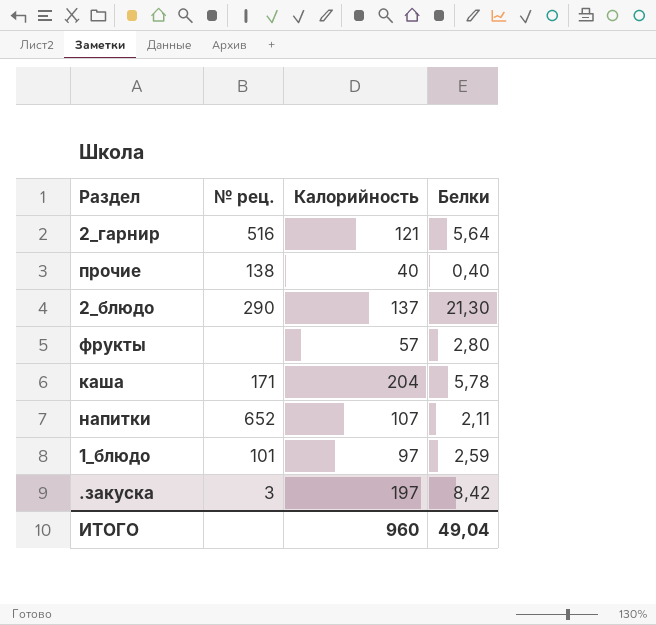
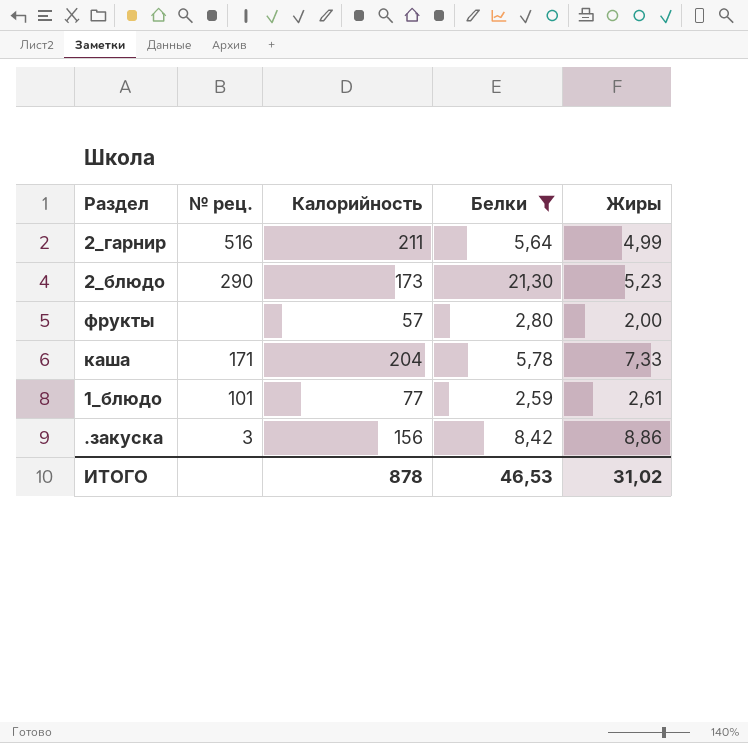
filter: none -> Белки >= 2,59
column Жиры | position: none -> 5
2_гарнир | Калорийность: 121 -> 211
2_блюдо | Калорийность: 137 -> 173
1_блюдо | Калорийность: 97 -> 77
.закуска | Калорийность: 197 -> 156
ИТОГО | Калорийность: 960 -> 878
ИТОГО | Белки: 49,04 -> 46,53

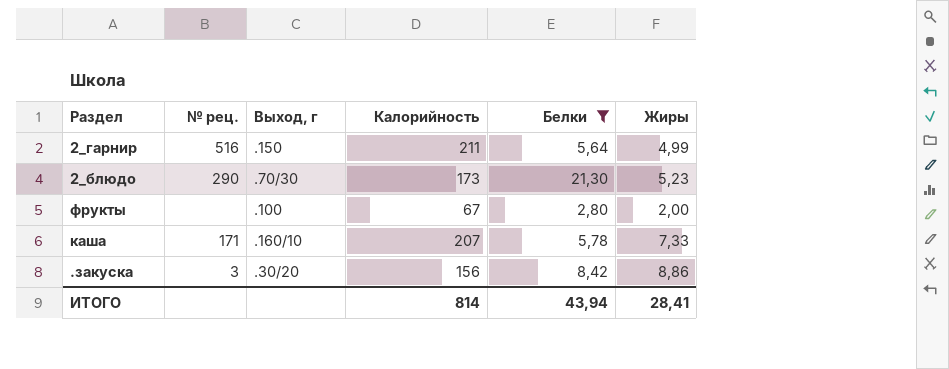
column Выход, г | position: none -> 3
row 1_блюдо: 101 | 77 | 2,59 | 2,61 -> none
фрукты | Калорийность: 57 -> 67
каша | Калорийность: 204 -> 207
ИТОГО | Калорийность: 878 -> 814
ИТОГО | Белки: 46,53 -> 43,94
ИТОГО | Жиры: 31,02 -> 28,41

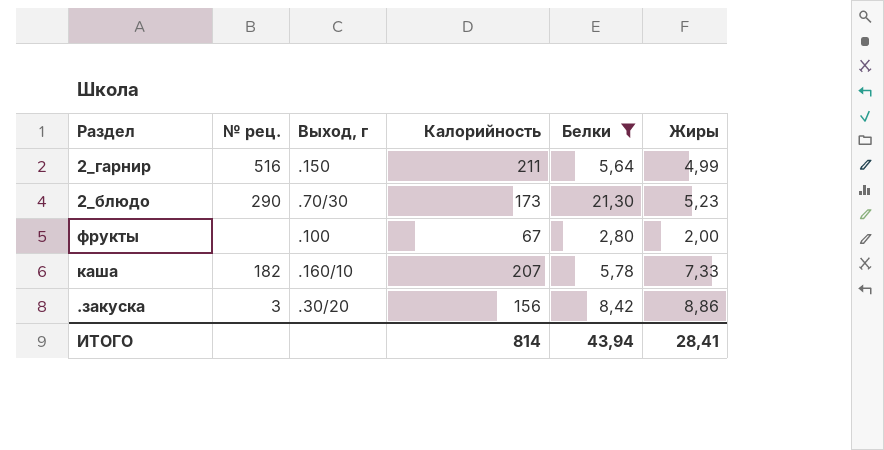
каша | № рец.: 171 -> 182

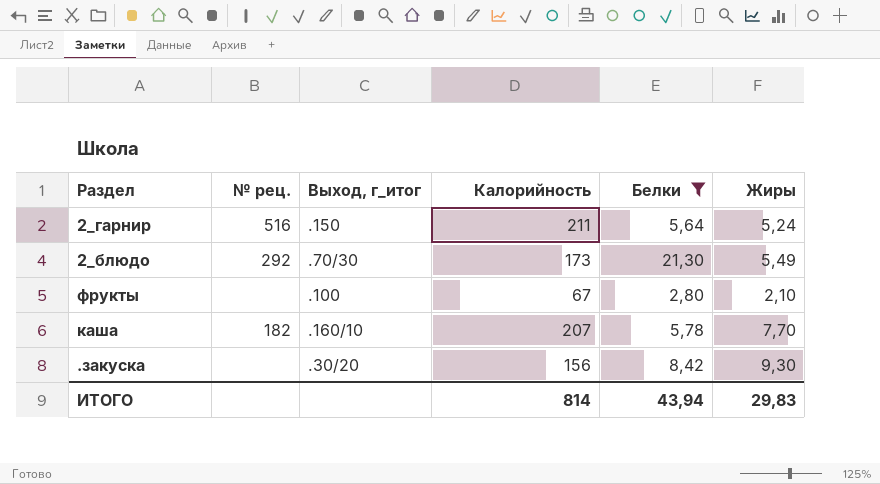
column name: Выход, г -> Выход, г_итог
2_гарнир | Жиры: 4,99 -> 5,24
2_блюдо | № рец.: 290 -> 292
2_блюдо | Жиры: 5,23 -> 5,49
фрукты | Жиры: 2,00 -> 2,10
каша | Жиры: 7,33 -> 7,70
.закуска | № рец.: 3 -> none
.закуска | Жиры: 8,86 -> 9,30
ИТОГО | Жиры: 28,41 -> 29,83

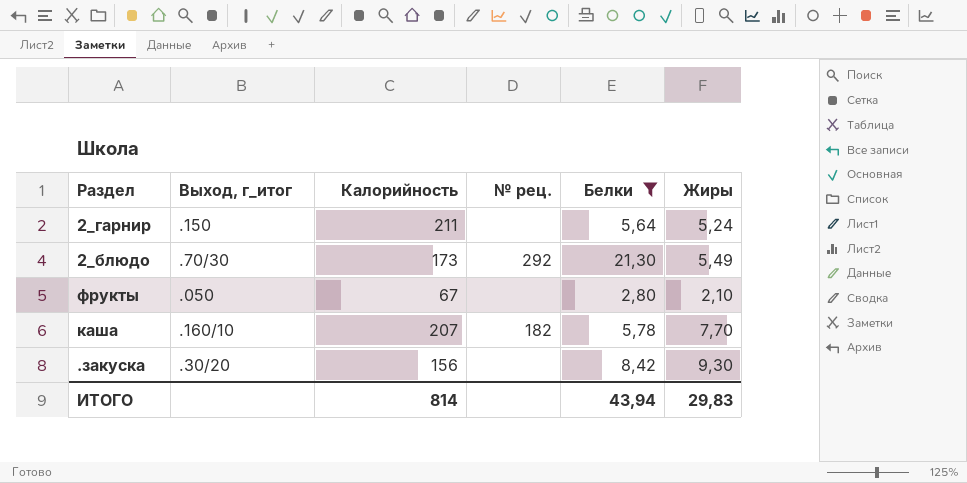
column № рец. | position: 2 -> 4
2_гарнир | № рец.: 516 -> none
фрукты | Выход, г_итог: .100 -> .050

